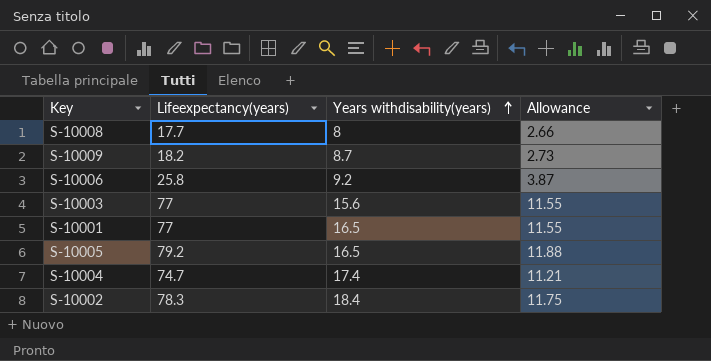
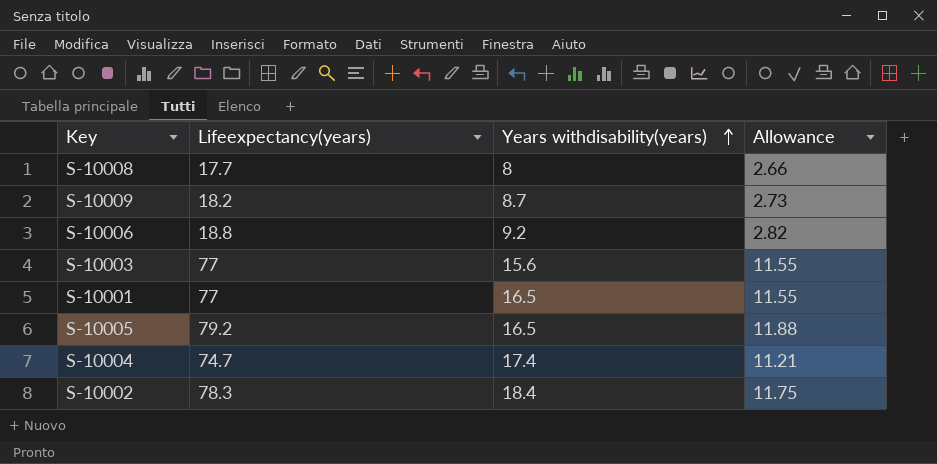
S-10006 | Lifeexpectancy(years): 25.8 -> 18.8
S-10006 | Allowance: 3.87 -> 2.82

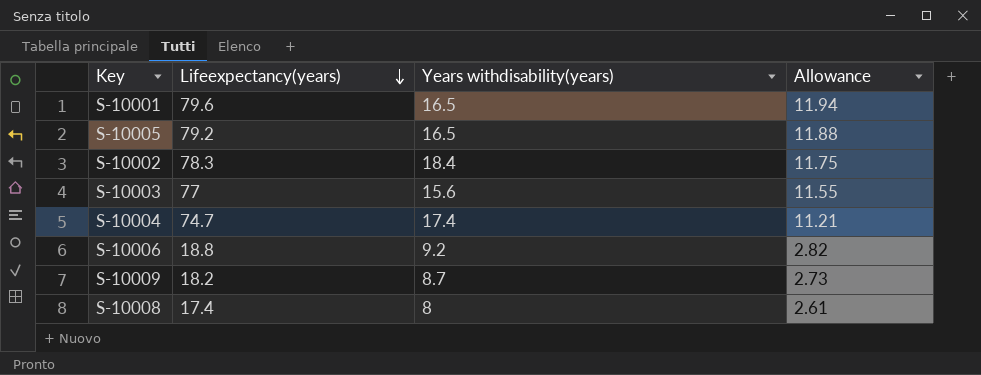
row order: Years withdisability(years) ascending -> Lifeexpectancy(years) descending
S-10001 | Lifeexpectancy(years): 77 -> 79.6
S-10001 | Allowance: 11.55 -> 11.94
S-10008 | Lifeexpectancy(years): 17.7 -> 17.4
S-10008 | Allowance: 2.66 -> 2.61

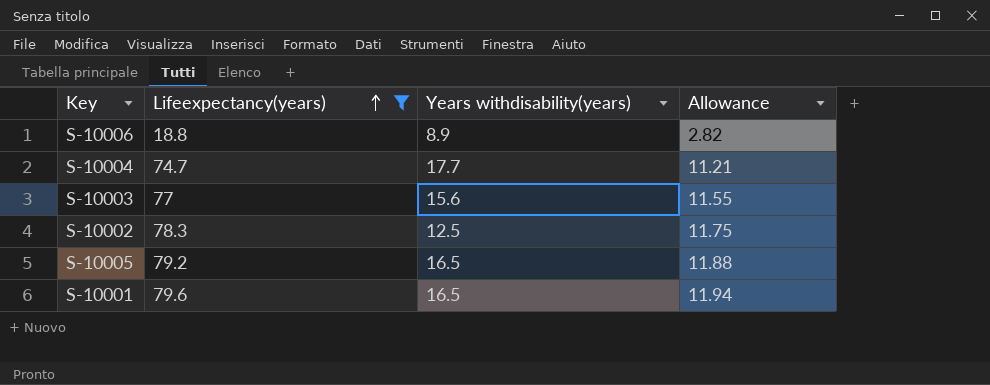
filter: none -> Lifeexpectancy(years) >= 18.8
row order: Lifeexpectancy(years) descending -> Lifeexpectancy(years) ascending
S-10006 | Years withdisability(years): 9.2 -> 8.9
S-10004 | Years withdisability(years): 17.4 -> 17.7
S-10002 | Years withdisability(years): 18.4 -> 12.5

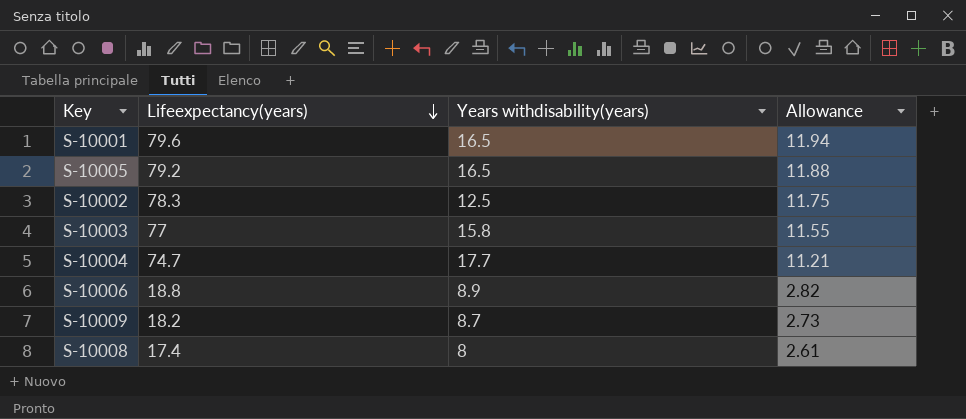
filter: Lifeexpectancy(years) >= 18.8 -> none
row order: Lifeexpectancy(years) ascending -> Lifeexpectancy(years) descending
S-10003 | Years withdisability(years): 15.6 -> 15.8

